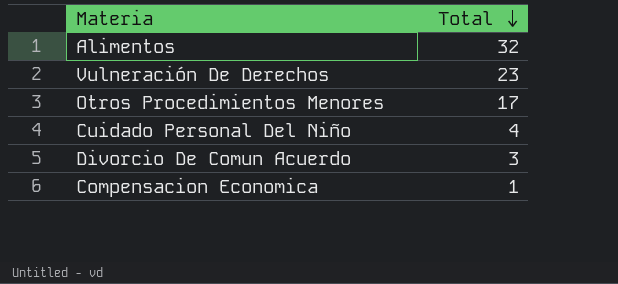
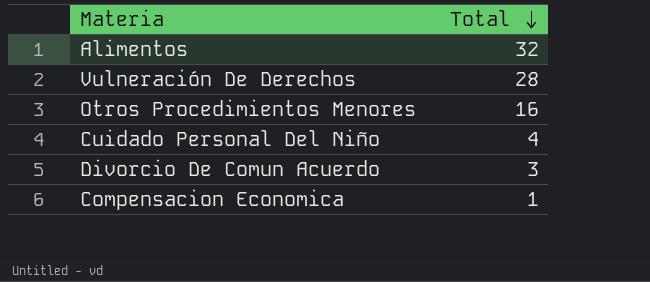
Vulneración De Derechos | Total: 23 -> 28
Otros Procedimientos Menores | Total: 17 -> 16

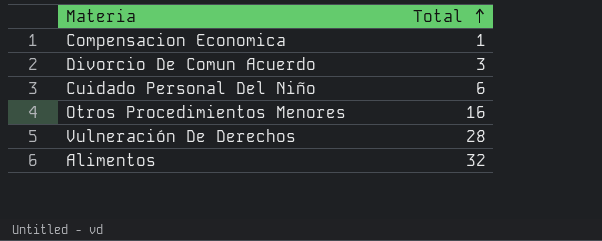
row order: Total descending -> Total ascending
Cuidado Personal Del Niño | Total: 4 -> 6

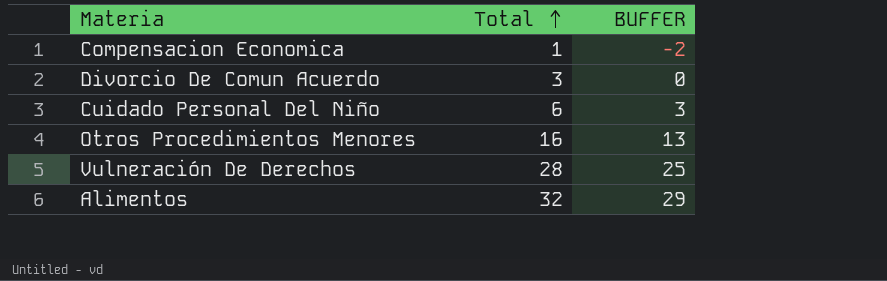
column BUFFER | formula: none -> [Total] - 3

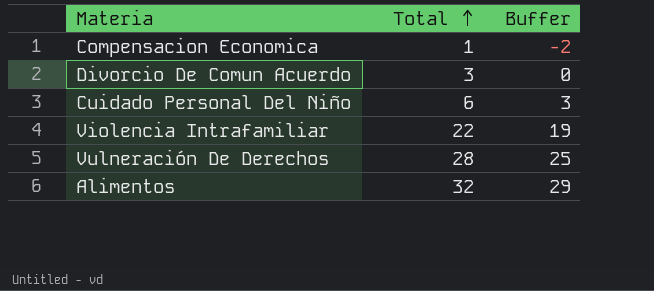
column name: BUFFER -> Buffer
row Otros Procedimientos Menores: 16 | 13 -> none
row Violencia Intrafamiliar: none -> 22 | 19

